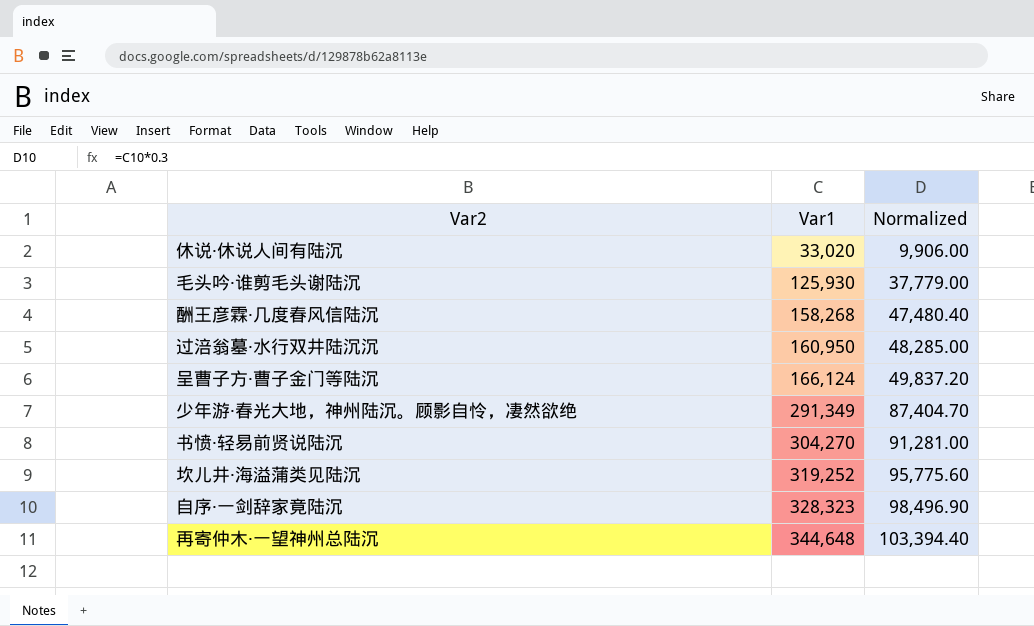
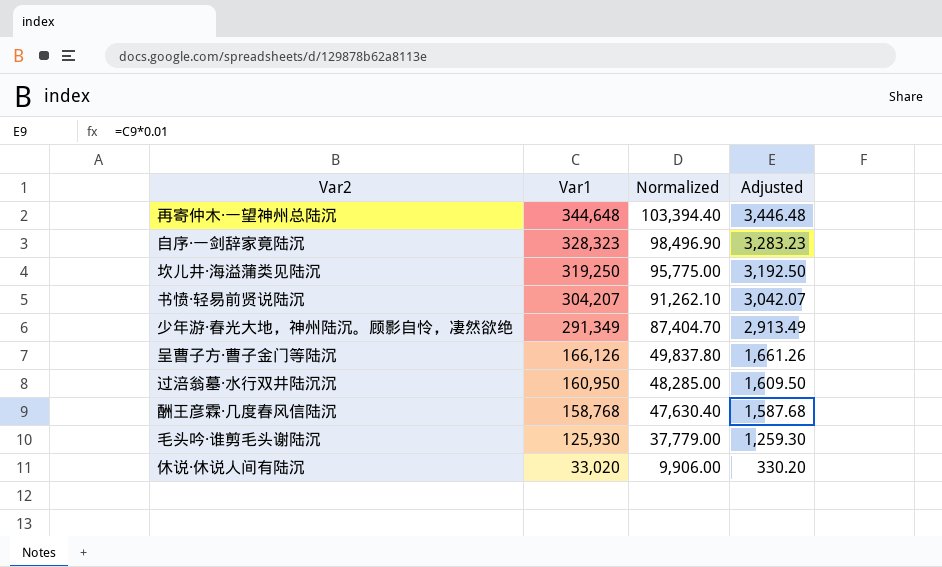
row order: Var1 ascending -> Var1 descending
column Adjusted | formula: none -> [Var1] * 0.01
坎儿井·海溢蒲类见陆沉 | Var1: 319,252 -> 319,250
坎儿井·海溢蒲类见陆沉 | Normalized: 95,775.60 -> 95,775.00
书愤·轻易前贤说陆沉 | Var1: 304,270 -> 304,207
书愤·轻易前贤说陆沉 | Normalized: 91,281.00 -> 91,262.10
呈曹子方·曹子金门等陆沉 | Var1: 166,124 -> 166,126
呈曹子方·曹子金门等陆沉 | Normalized: 49,837.20 -> 49,837.80
酬王彦霖·几度春风信陆沉 | Var1: 158,268 -> 158,768
酬王彦霖·几度春风信陆沉 | Normalized: 47,480.40 -> 47,630.40

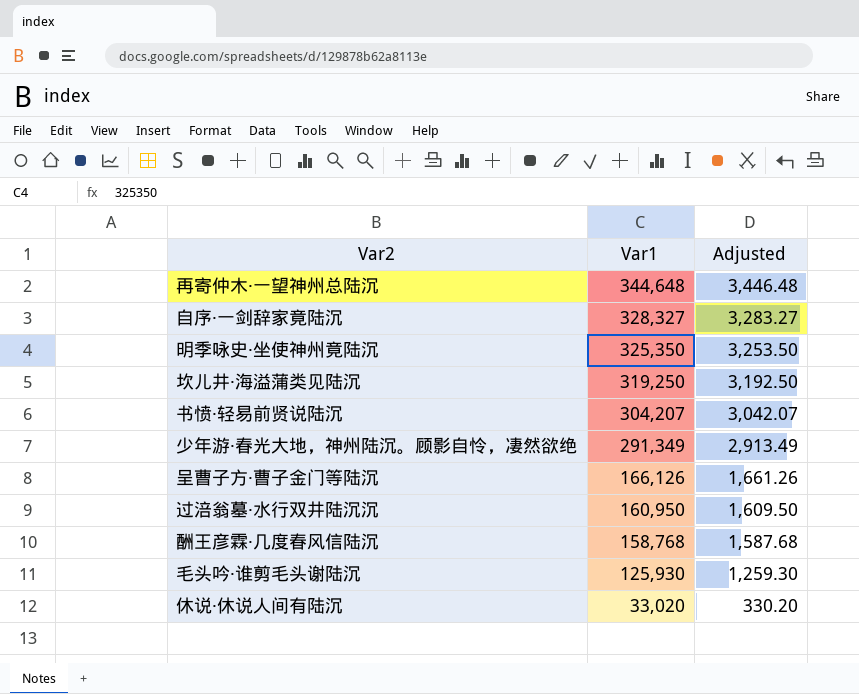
column Normalized | formula: [Var1] * 0.3 -> none
自序·一剑辞家竟陆沉 | Var1: 328,323 -> 328,327
自序·一剑辞家竟陆沉 | Adjusted: 3,283.23 -> 3,283.27
row 明季咏史·坐使神州竟陆沉: none -> 325,350 | 3,253.50

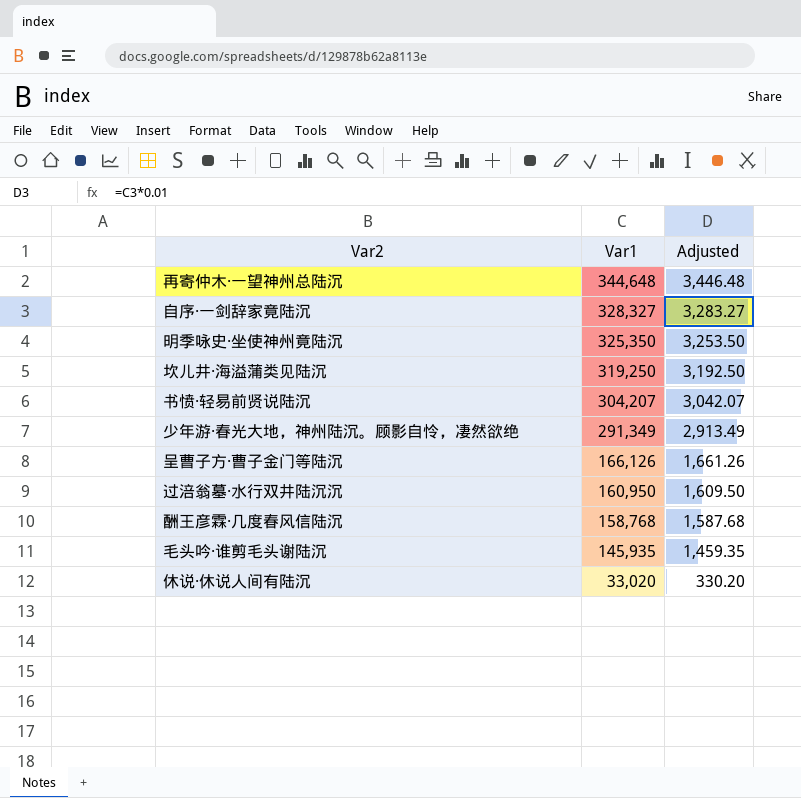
毛头吟·谁剪毛头谢陆沉 | Var1: 125,930 -> 145,935
毛头吟·谁剪毛头谢陆沉 | Adjusted: 1,259.30 -> 1,459.35

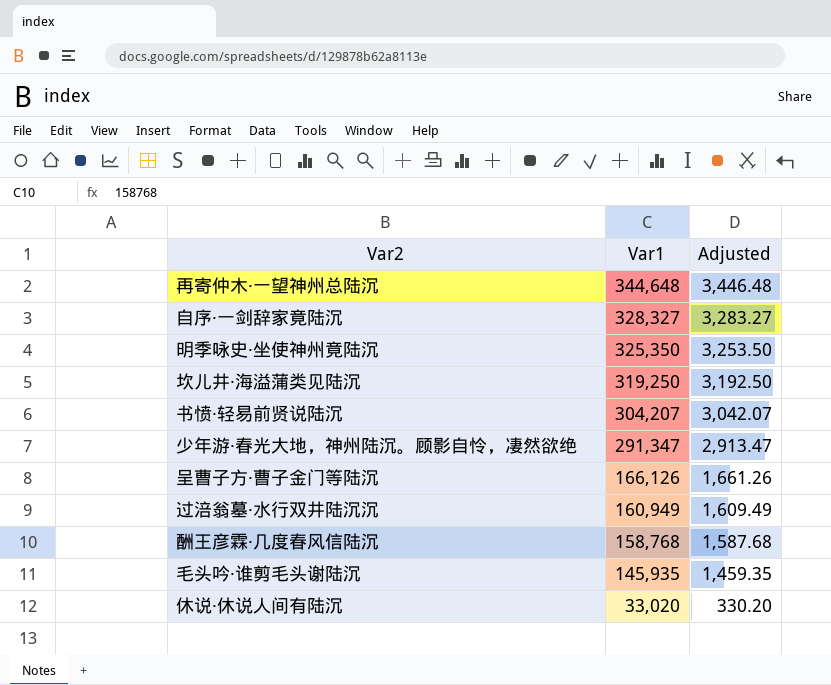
少年游·春光大地，神州陆沉。顾影自怜，凄然欲绝 | Var1: 291,349 -> 291,347
少年游·春光大地，神州陆沉。顾影自怜，凄然欲绝 | Adjusted: 2,913.49 -> 2,913.47
过涪翁墓·水行双井陆沉沉 | Var1: 160,950 -> 160,949
过涪翁墓·水行双井陆沉沉 | Adjusted: 1,609.50 -> 1,609.49

